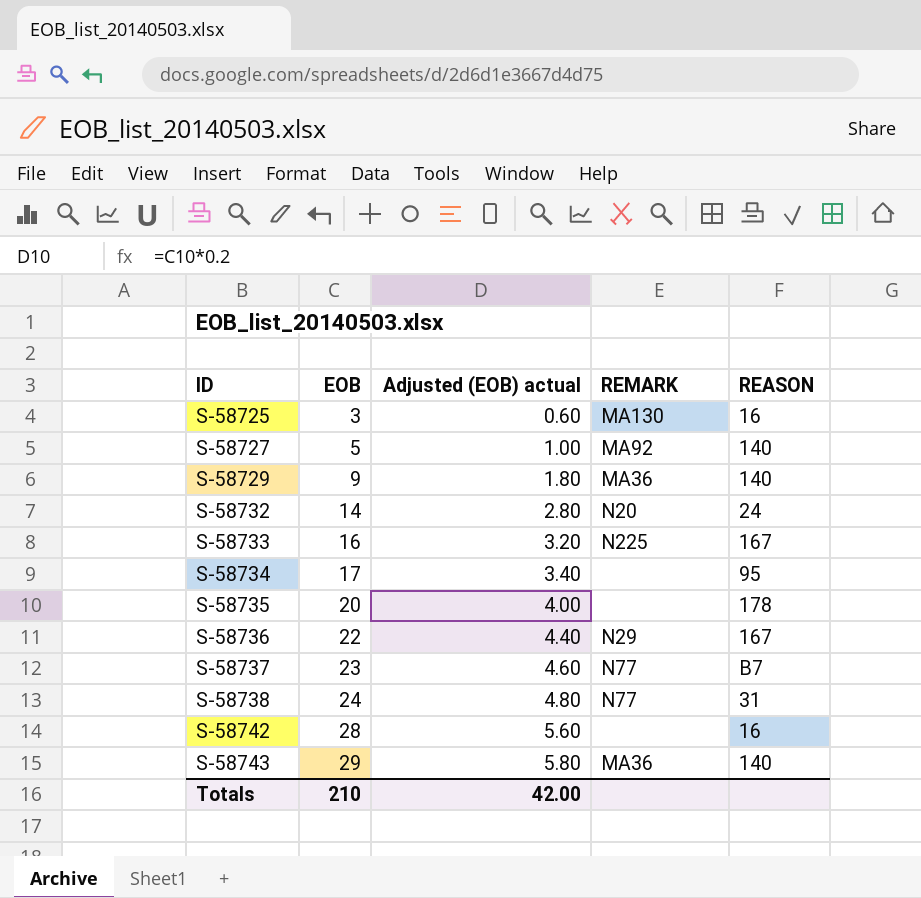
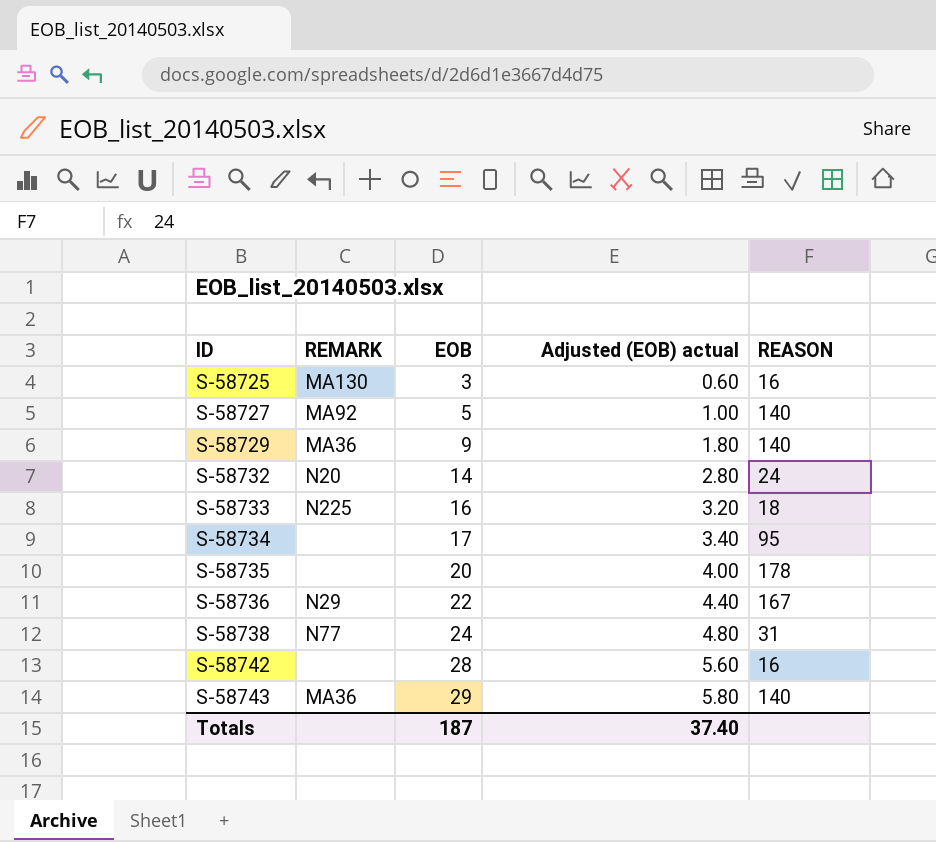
column REMARK | position: 4 -> 2
row S-58737: 23 | 4.60 | N77 | B7 -> none
S-58733 | REASON: 167 -> 18
Totals | EOB: 210 -> 187
Totals | Adjusted (EOB) actual: 42.00 -> 37.40

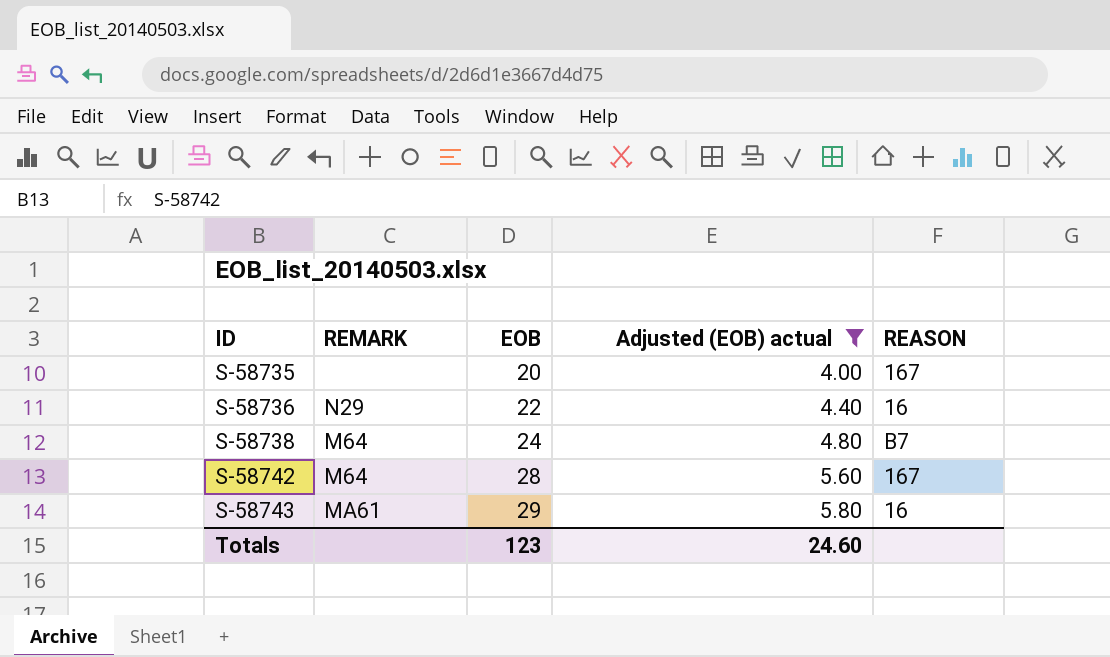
filter: none -> Adjusted (EOB) actual >= 4.00
S-58735 | REASON: 178 -> 167
S-58736 | REASON: 167 -> 16
S-58738 | REMARK: N77 -> M64
S-58738 | REASON: 31 -> B7
S-58742 | REMARK: none -> M64
S-58742 | REASON: 16 -> 167
S-58743 | REMARK: MA36 -> MA61
S-58743 | REASON: 140 -> 16
Totals | EOB: 187 -> 123
Totals | Adjusted (EOB) actual: 37.40 -> 24.60

